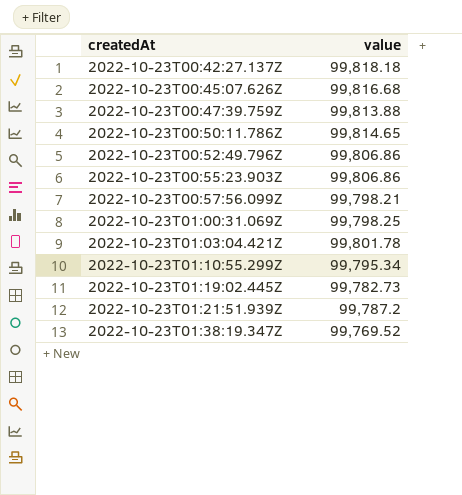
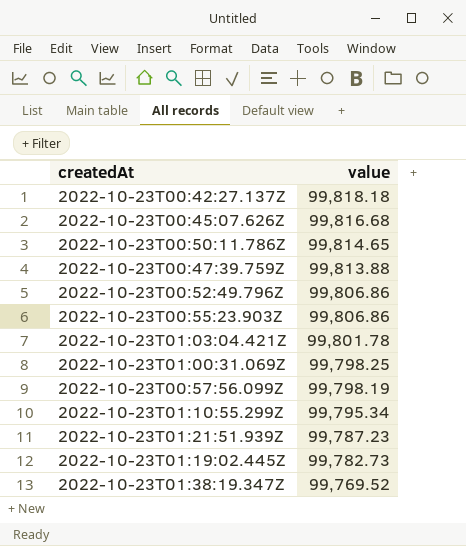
row order: createdAt ascending -> value descending
2022-10-23T00:57:56.099Z | value: 99,798.21 -> 99,798.19
2022-10-23T01:21:51.939Z | value: 99,787.2 -> 99,787.23

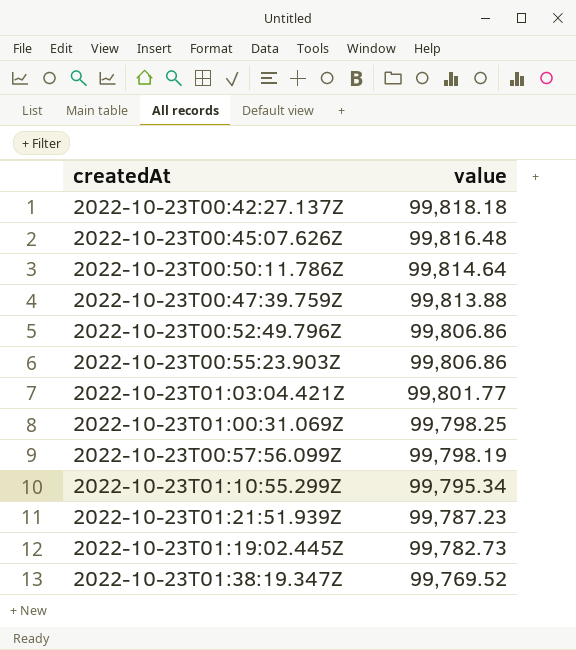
2022-10-23T00:45:07.626Z | value: 99,816.68 -> 99,816.48
2022-10-23T00:50:11.786Z | value: 99,814.65 -> 99,814.64
2022-10-23T01:03:04.421Z | value: 99,801.78 -> 99,801.77

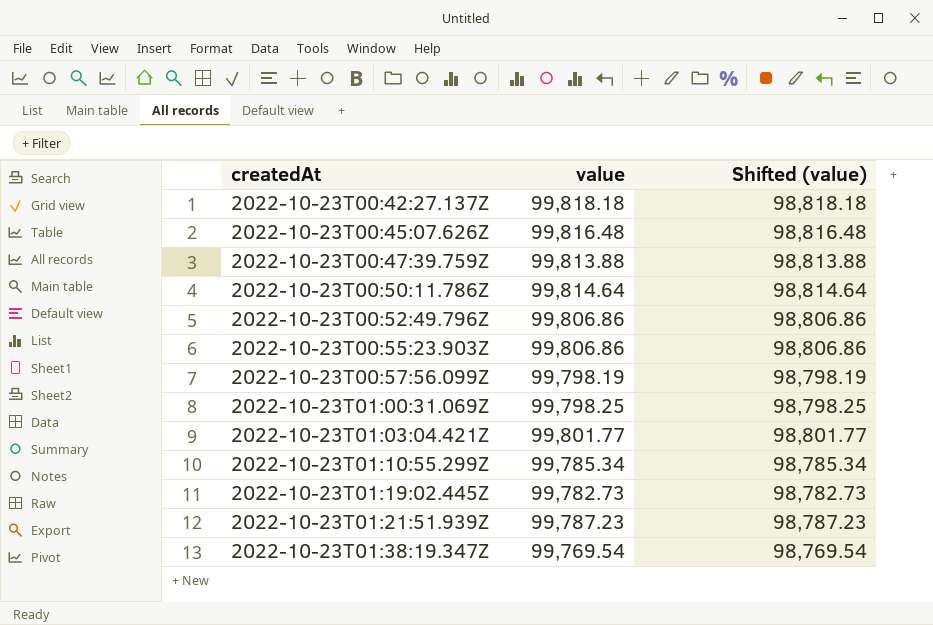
row order: value descending -> createdAt ascending
column Shifted (value) | formula: none -> [value] - 1000
2022-10-23T01:10:55.299Z | value: 99,795.34 -> 99,785.34
2022-10-23T01:38:19.347Z | value: 99,769.52 -> 99,769.54

